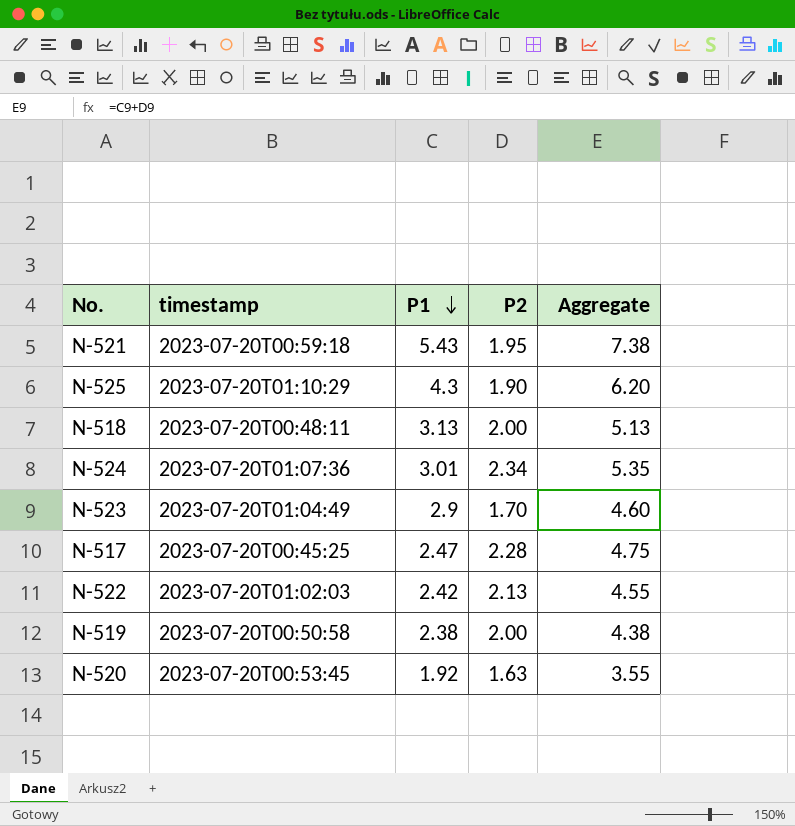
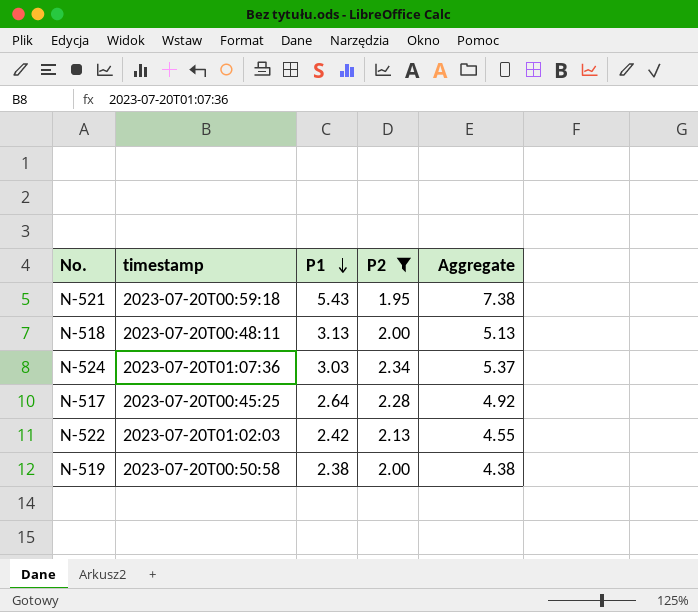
filter: none -> P2 >= 1.95
N-524 | P1: 3.01 -> 3.03
N-524 | Aggregate: 5.35 -> 5.37
N-517 | P1: 2.47 -> 2.64
N-517 | Aggregate: 4.75 -> 4.92

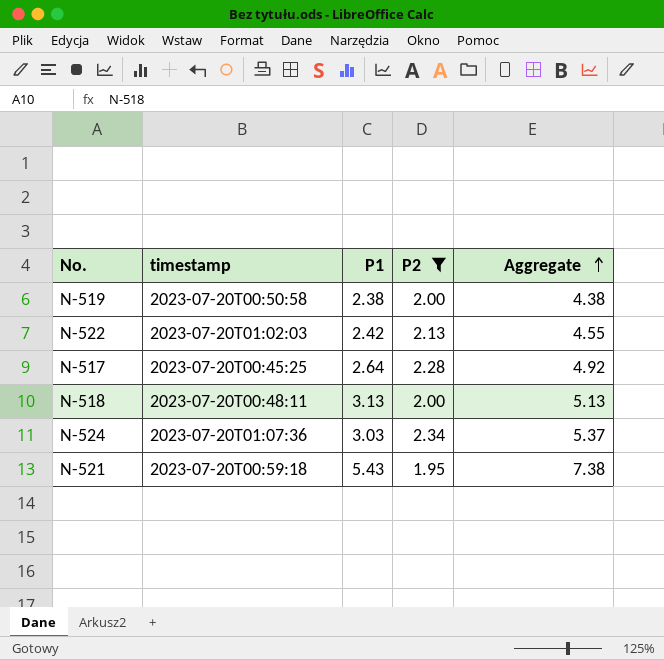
row order: P1 descending -> Aggregate ascending

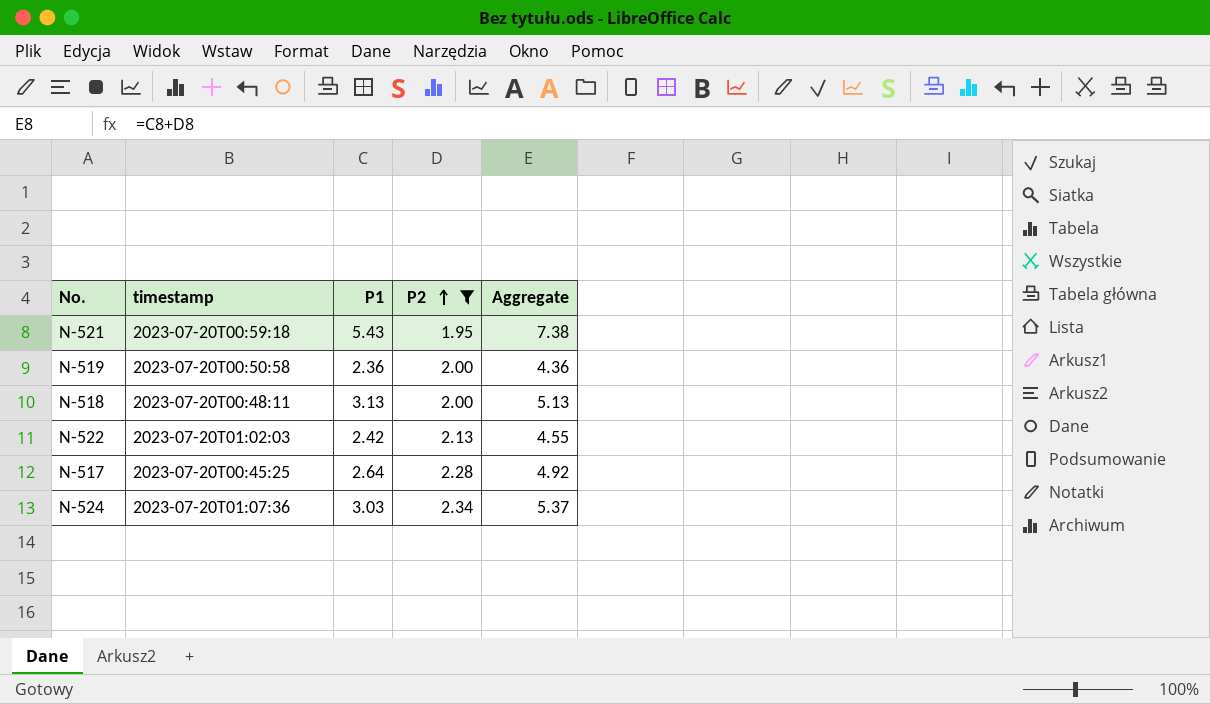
row order: Aggregate ascending -> P2 ascending
N-519 | P1: 2.38 -> 2.36
N-519 | Aggregate: 4.38 -> 4.36

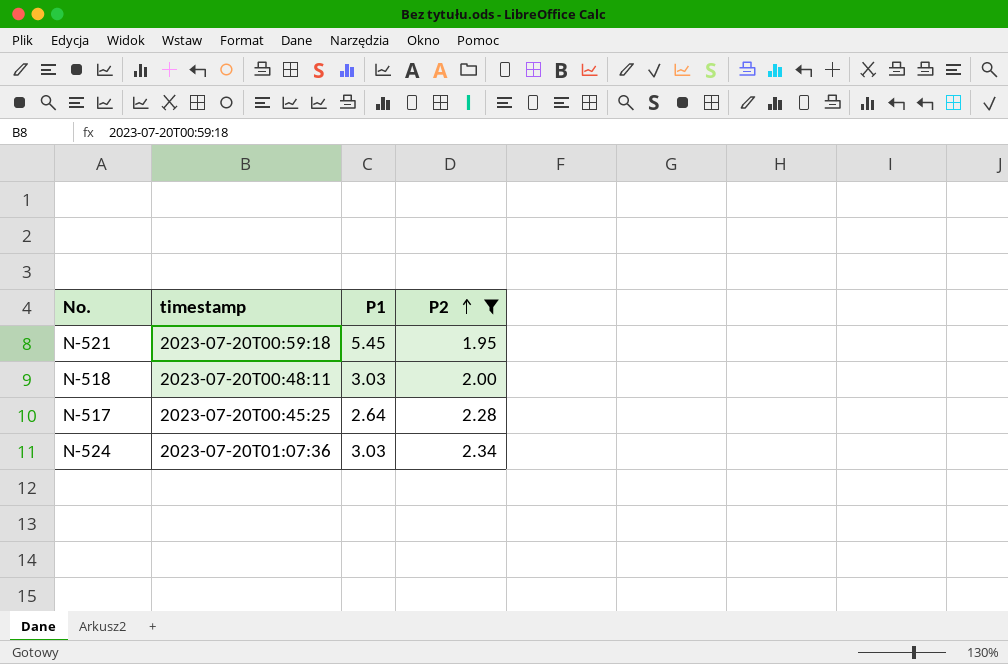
column Aggregate | formula: [P1] + [P2] -> none
row N-519: 2023-07-20T00:50:58 | 2.36 | 2.00 | 4.36 -> none
row N-522: 2023-07-20T01:02:03 | 2.42 | 2.13 | 4.55 -> none
N-521 | P1: 5.43 -> 5.45
N-518 | P1: 3.13 -> 3.03

